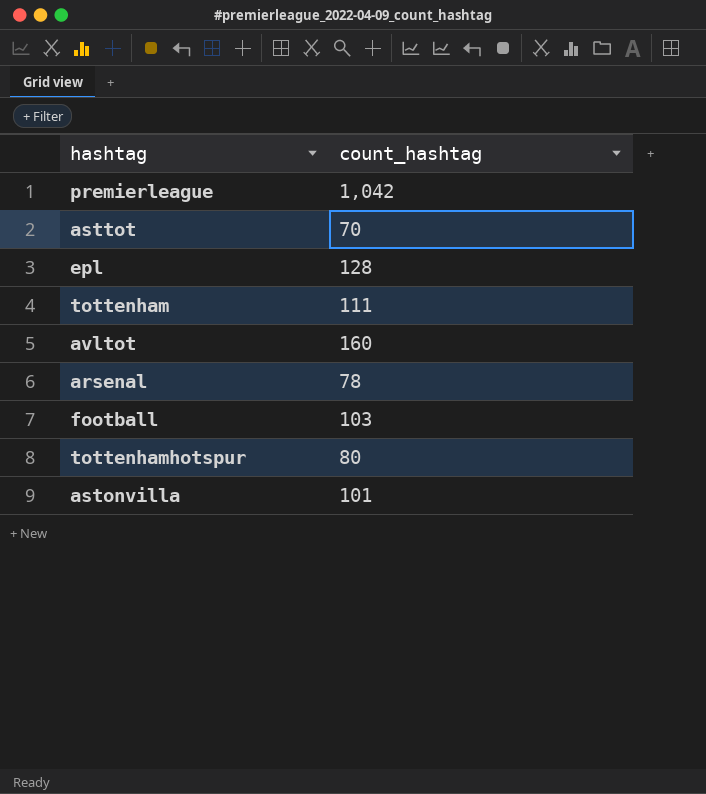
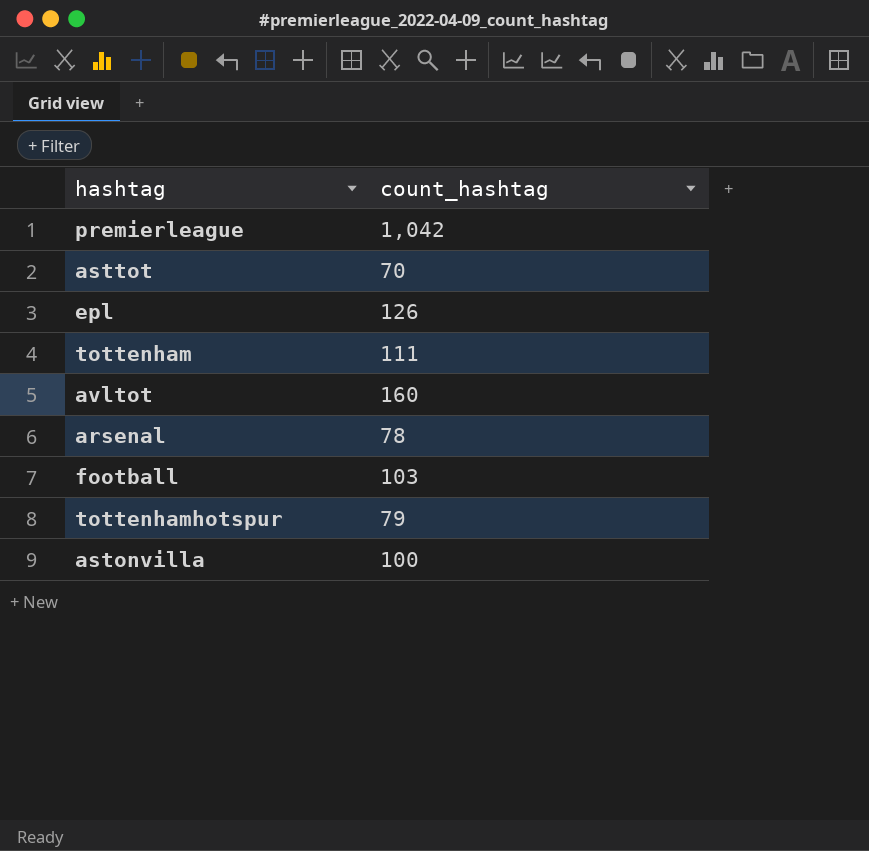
epl | count_hashtag: 128 -> 126
tottenhamhotspur | count_hashtag: 80 -> 79
astonvilla | count_hashtag: 101 -> 100

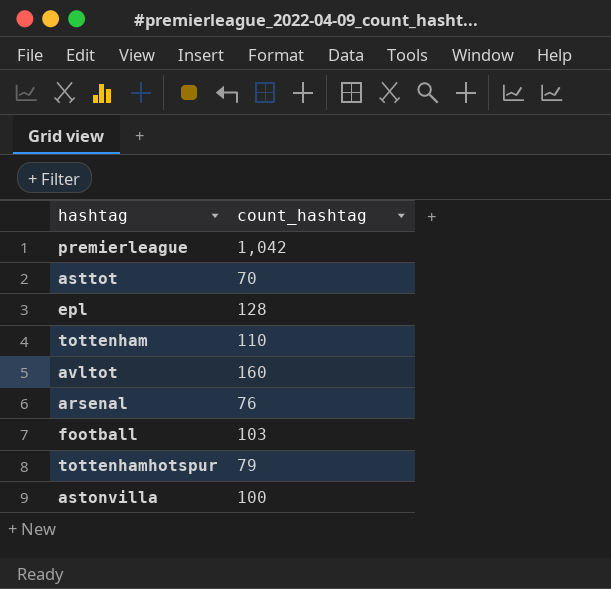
epl | count_hashtag: 126 -> 128
tottenham | count_hashtag: 111 -> 110
arsenal | count_hashtag: 78 -> 76

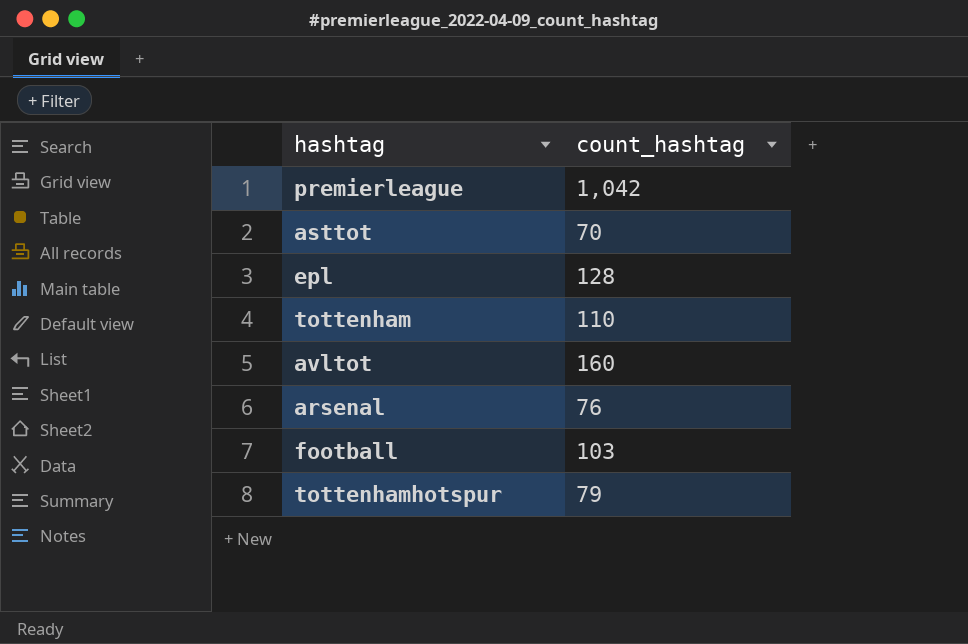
row astonvilla: 100 -> none

